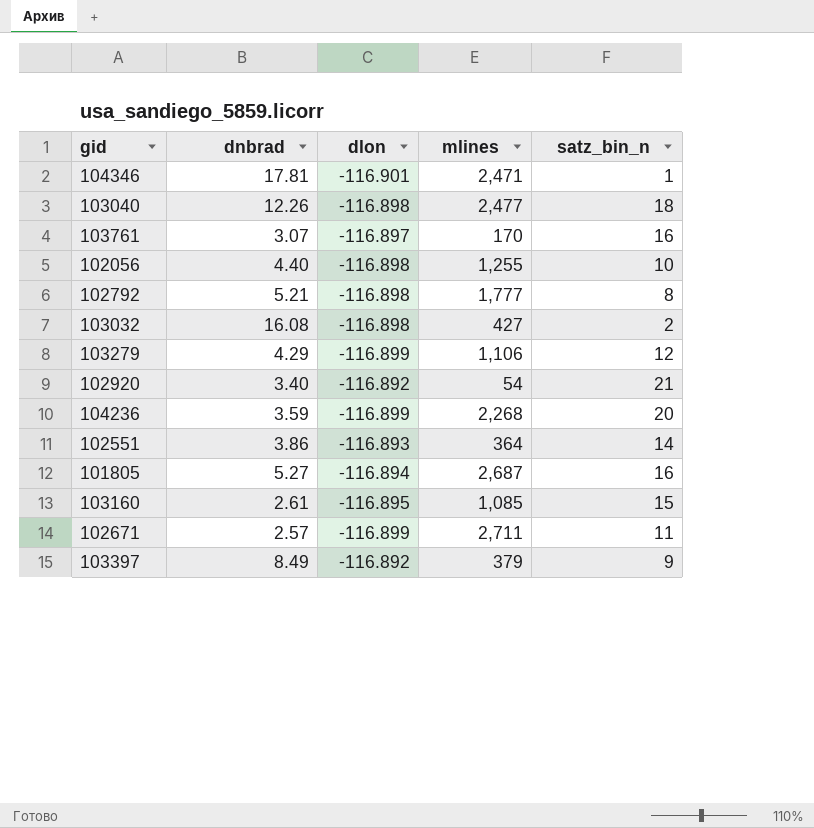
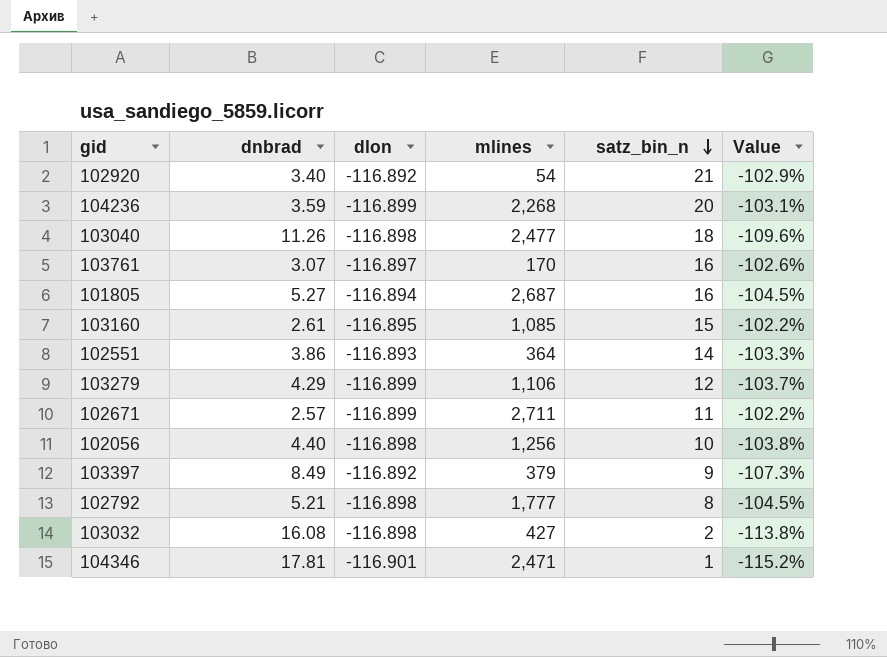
row order: none -> satz_bin_n descending
column Value | formula: none -> ([dnbrad] - [dlon]) / [dlon]
103040 | dnbrad: 12.26 -> 11.26
102056 | mlines: 1,255 -> 1,256

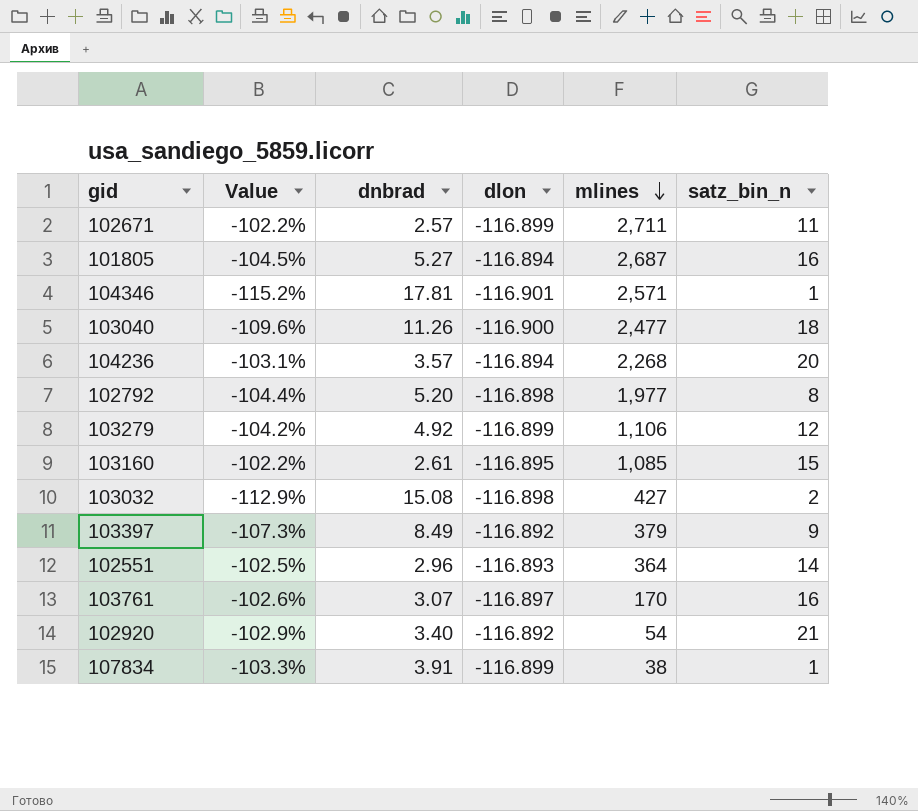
row order: satz_bin_n descending -> mlines descending
column Value | position: 6 -> 2
row 102056: 4.40 | -116.898 | 1,256 | 10 | -103.8% -> none
104346 | mlines: 2,471 -> 2,571
103040 | dlon: -116.898 -> -116.900
104236 | dnbrad: 3.59 -> 3.57
104236 | dlon: -116.899 -> -116.894
102792 | Value: -104.5% -> -104.4%
102792 | dnbrad: 5.21 -> 5.20
102792 | mlines: 1,777 -> 1,977
103279 | Value: -103.7% -> -104.2%
103279 | dnbrad: 4.29 -> 4.92
103032 | Value: -113.8% -> -112.9%
103032 | dnbrad: 16.08 -> 15.08
102551 | Value: -103.3% -> -102.5%
102551 | dnbrad: 3.86 -> 2.96
row 107834: none -> -103.3% | 3.91 | -116.899 | 38 | 1

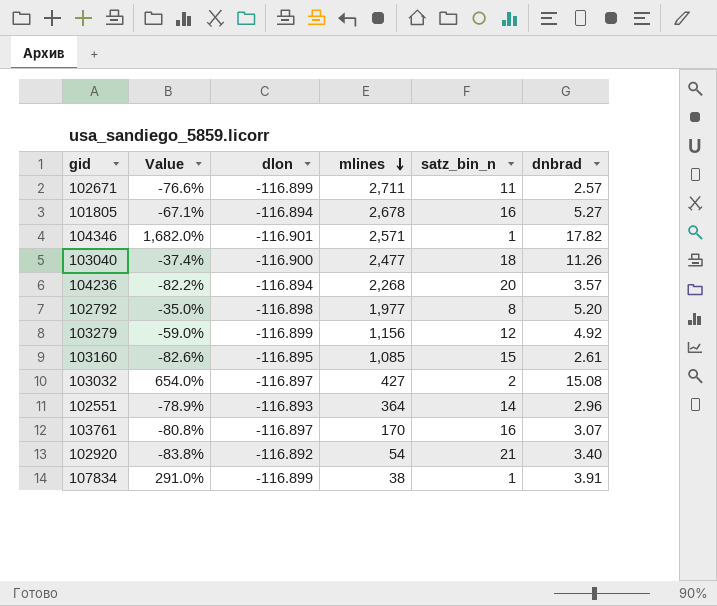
column Value | formula: ([dnbrad] - [dlon]) / [dlon] -> ([dnbrad] - [satz_bin_n]) / [satz_bin_n]
column dnbrad | position: 3 -> 6
row 103397: -107.3% | 8.49 | -116.892 | 379 | 9 -> none
101805 | mlines: 2,687 -> 2,678
104346 | dnbrad: 17.81 -> 17.82
103279 | mlines: 1,106 -> 1,156
103032 | dlon: -116.898 -> -116.897

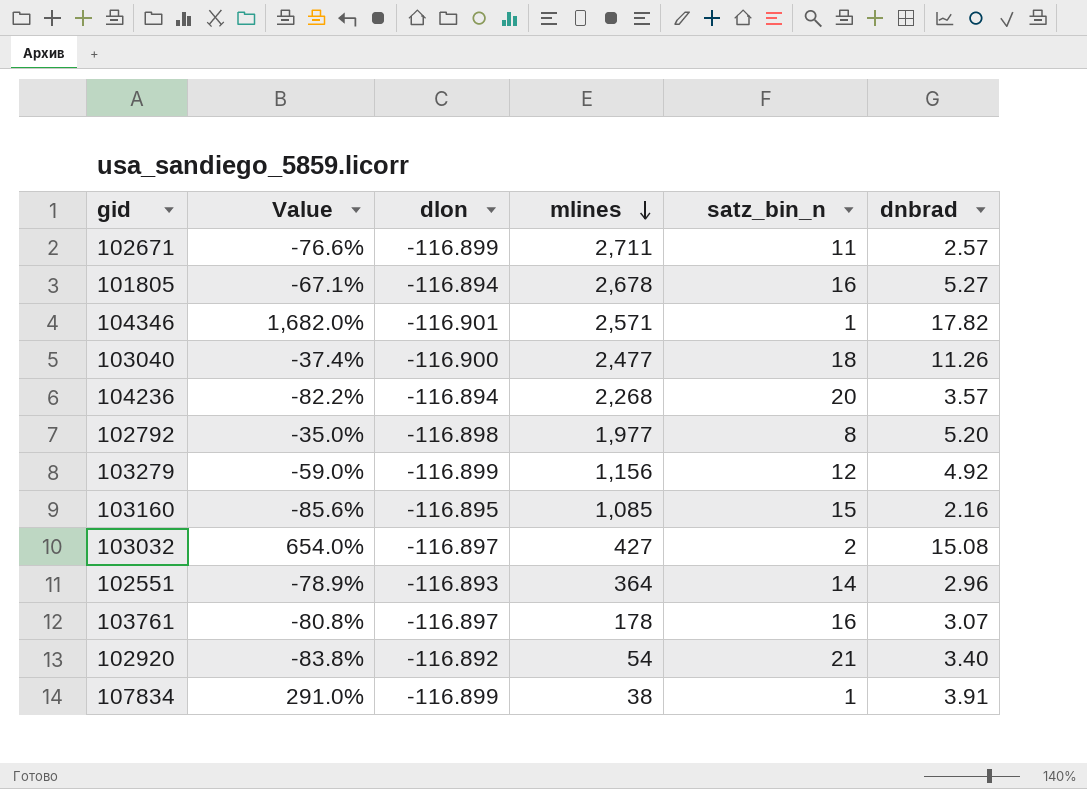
103160 | Value: -82.6% -> -85.6%
103160 | dnbrad: 2.61 -> 2.16
103761 | mlines: 170 -> 178

